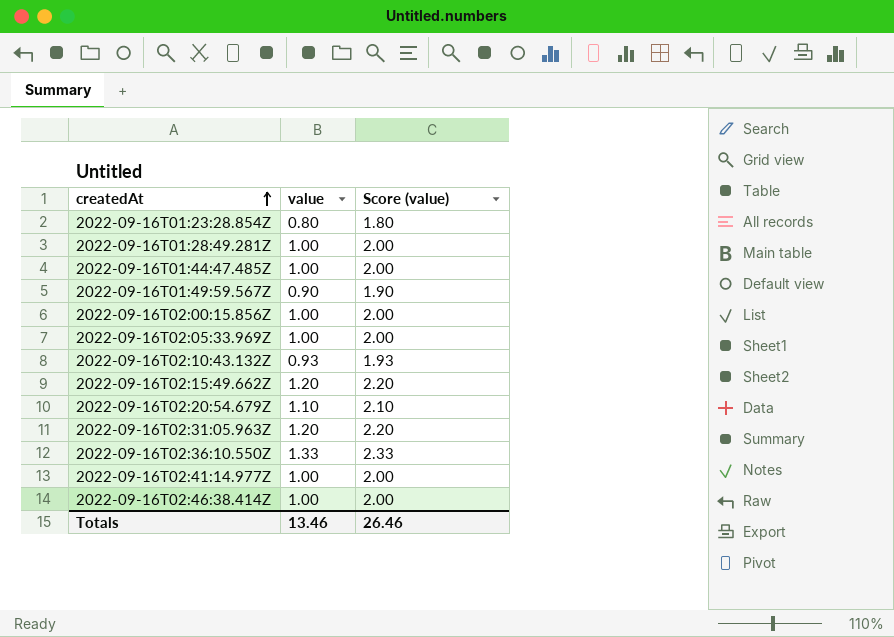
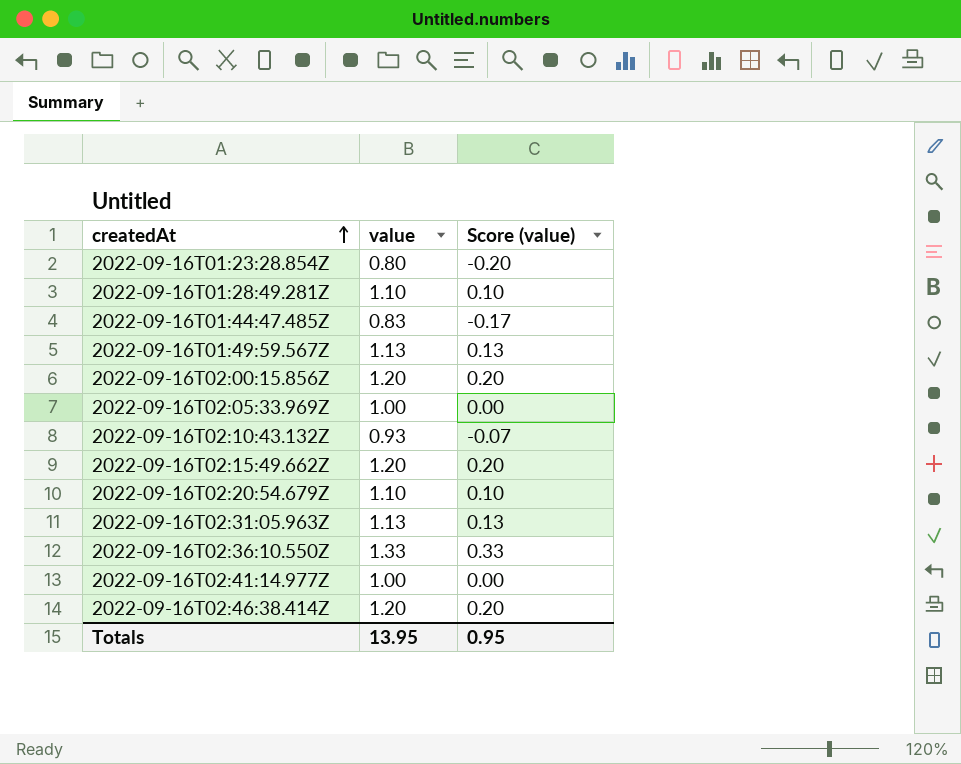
column Score (value) | formula: [value] + 1 -> [value] - 1
2022-09-16T01:28:49.281Z | value: 1.00 -> 1.10
2022-09-16T01:44:47.485Z | value: 1.00 -> 0.83
2022-09-16T01:49:59.567Z | value: 0.90 -> 1.13
2022-09-16T02:00:15.856Z | value: 1.00 -> 1.20
2022-09-16T02:31:05.963Z | value: 1.20 -> 1.13
2022-09-16T02:46:38.414Z | value: 1.00 -> 1.20
Totals | value: 13.46 -> 13.95
Totals | Score (value): 26.46 -> 0.95

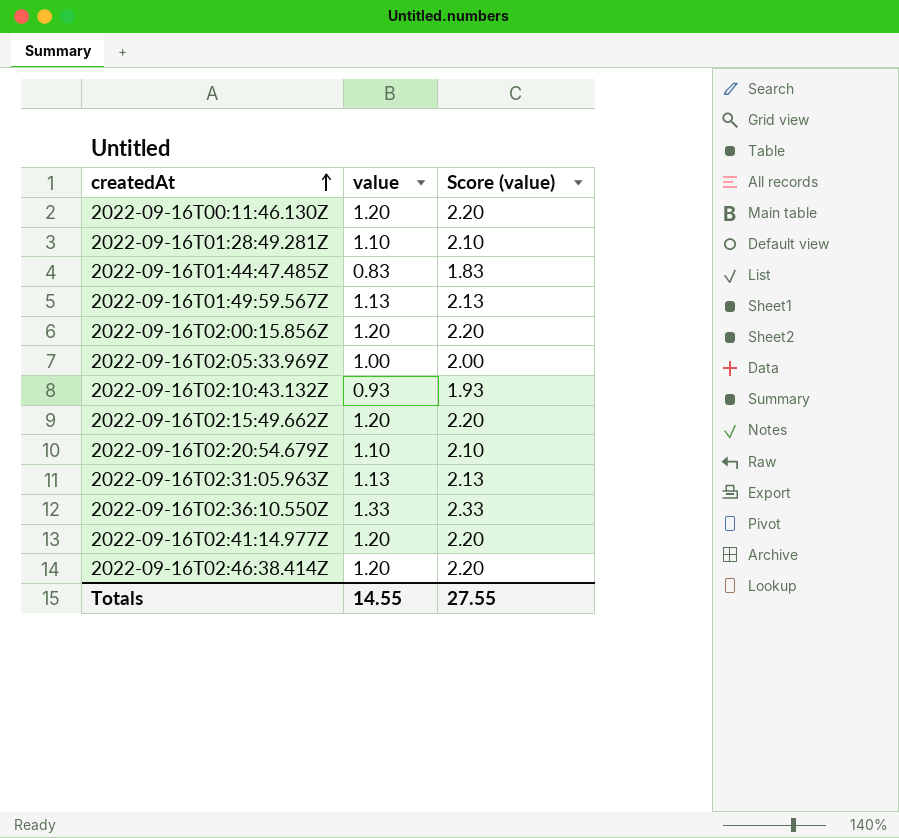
column Score (value) | formula: [value] - 1 -> [value] + 1
row 2022-09-16T01:23:28.854Z: 0.80 | -0.20 -> none
row 2022-09-16T00:11:46.130Z: none -> 1.20 | 2.20
2022-09-16T02:41:14.977Z | value: 1.00 -> 1.20
Totals | value: 13.95 -> 14.55
Totals | Score (value): 0.95 -> 27.55

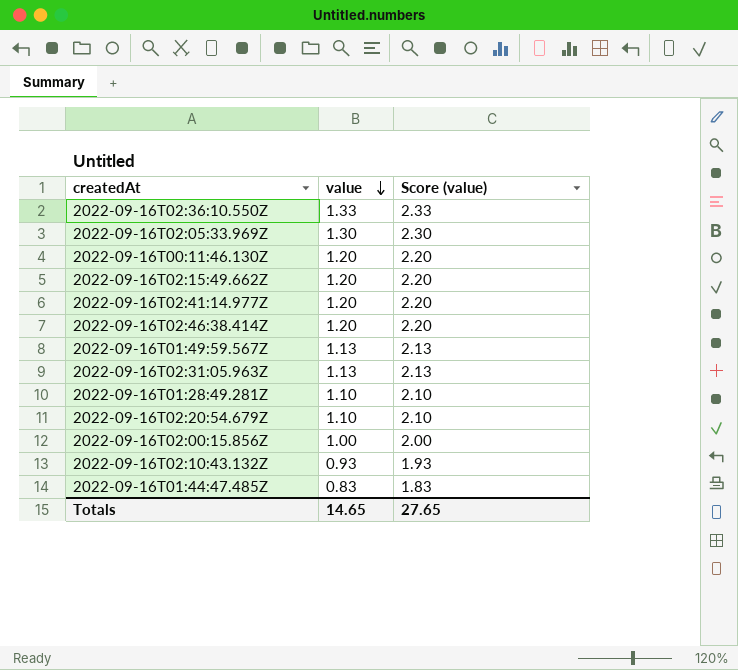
row order: createdAt ascending -> value descending
2022-09-16T02:05:33.969Z | value: 1.00 -> 1.30
2022-09-16T02:05:33.969Z | Score (value): 2.00 -> 2.30
2022-09-16T02:00:15.856Z | value: 1.20 -> 1.00
2022-09-16T02:00:15.856Z | Score (value): 2.20 -> 2.00
Totals | value: 14.55 -> 14.65
Totals | Score (value): 27.55 -> 27.65

